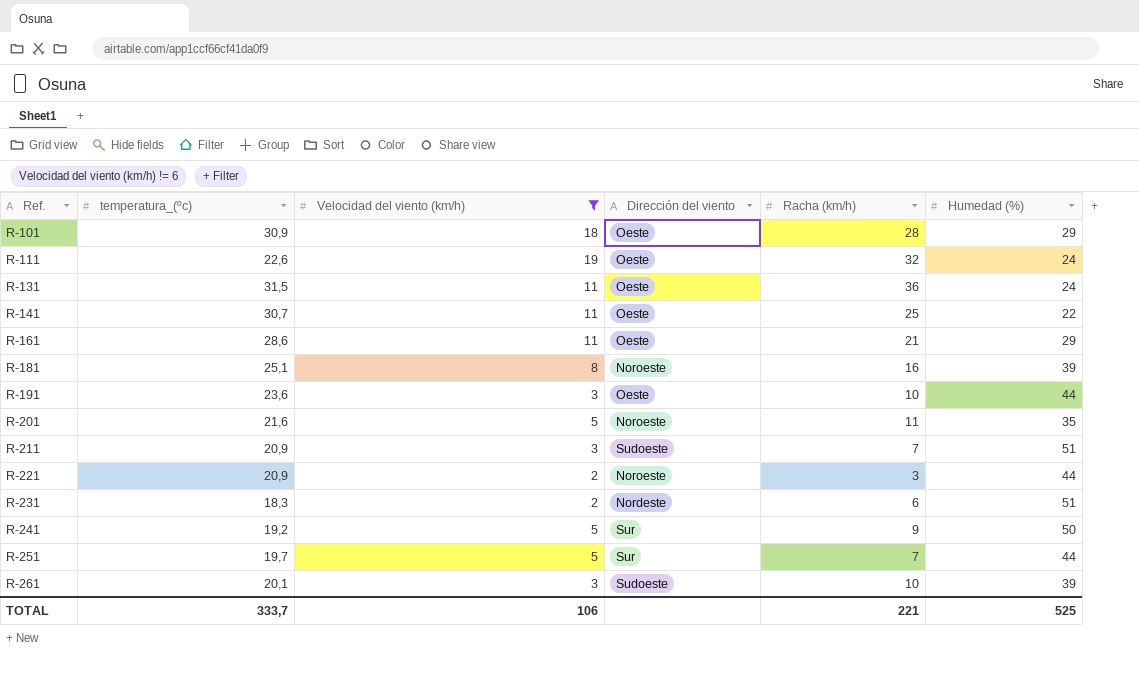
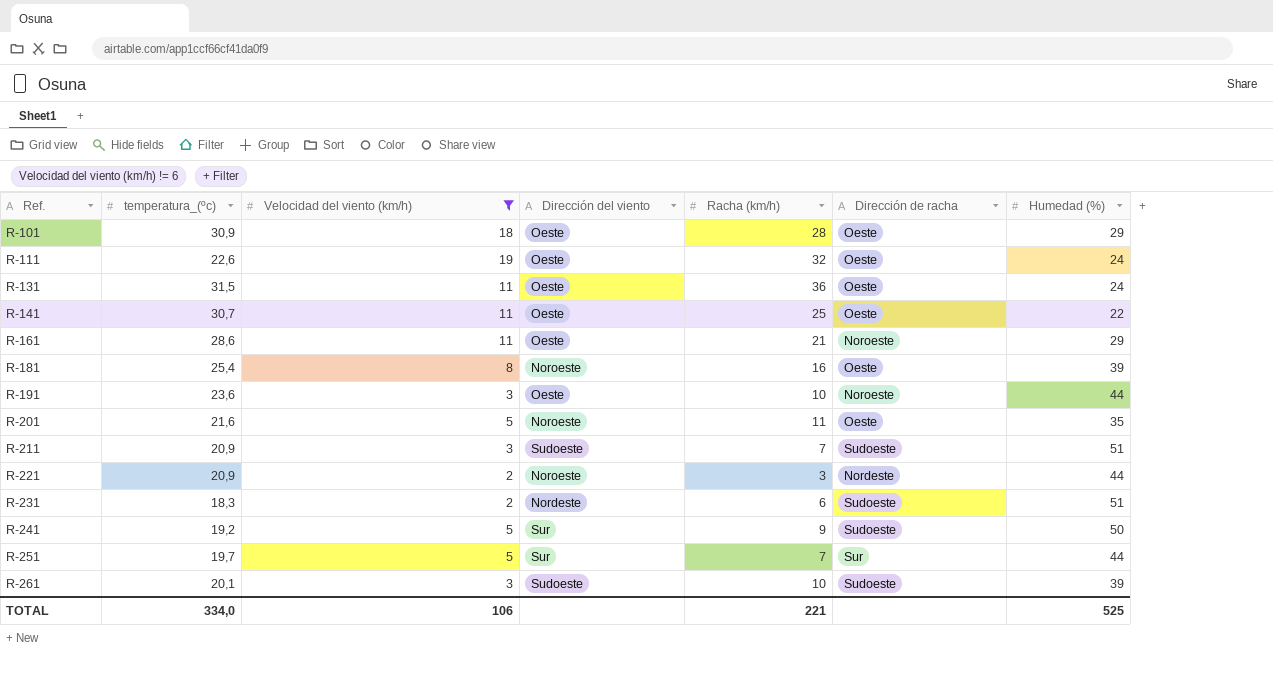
column Dirección de racha | position: none -> 6
R-181 | temperatura_(ºc): 25,1 -> 25,4
TOTAL | temperatura_(ºc): 333,7 -> 334,0

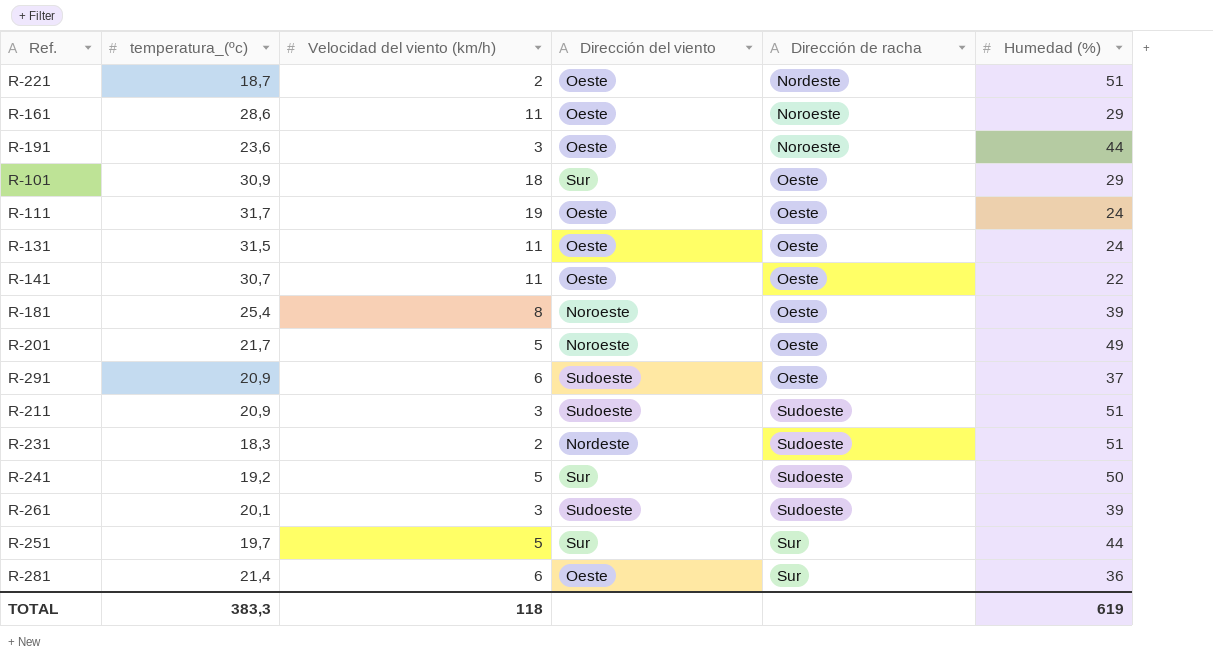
filter: Velocidad del viento (km/h) != 6 -> none
row order: Ref. ascending -> Dirección de racha ascending
column Racha (km/h) | position: 5 -> none
R-221 | temperatura_(ºc): 20,9 -> 18,7
R-221 | Dirección del viento: Noroeste -> Oeste
R-221 | Humedad (%): 44 -> 51
R-101 | Dirección del viento: Oeste -> Sur
R-111 | temperatura_(ºc): 22,6 -> 31,7
R-201 | temperatura_(ºc): 21,6 -> 21,7
R-201 | Humedad (%): 35 -> 49
TOTAL | temperatura_(ºc): 334,0 -> 383,3
TOTAL | Velocidad del viento (km/h): 106 -> 118
TOTAL | Humedad (%): 525 -> 619

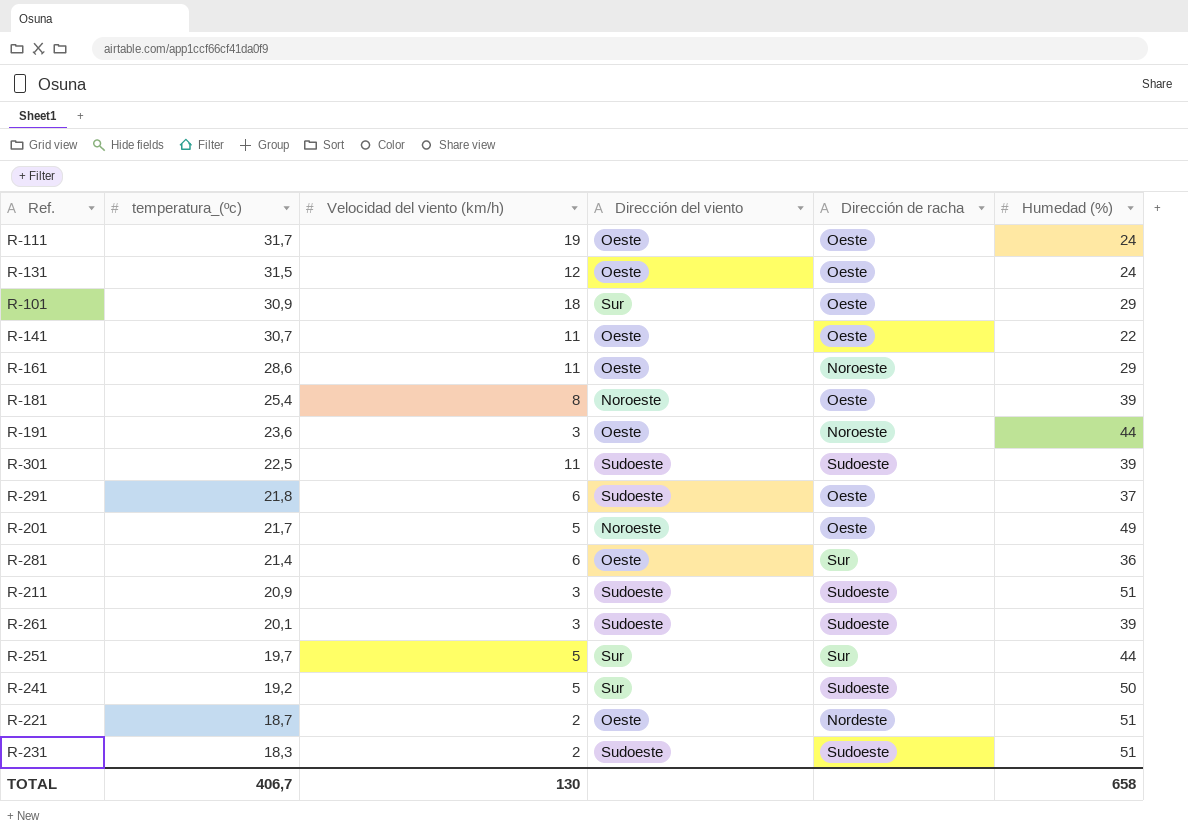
row order: Dirección de racha ascending -> temperatura_(ºc) descending
R-131 | Velocidad del viento (km/h): 11 -> 12
row R-301: none -> 22,5 | 11 | Sudoeste | Sudoeste | 39
R-291 | temperatura_(ºc): 20,9 -> 21,8
R-231 | Dirección del viento: Nordeste -> Sudoeste
TOTAL | temperatura_(ºc): 383,3 -> 406,7
TOTAL | Velocidad del viento (km/h): 118 -> 130
TOTAL | Humedad (%): 619 -> 658

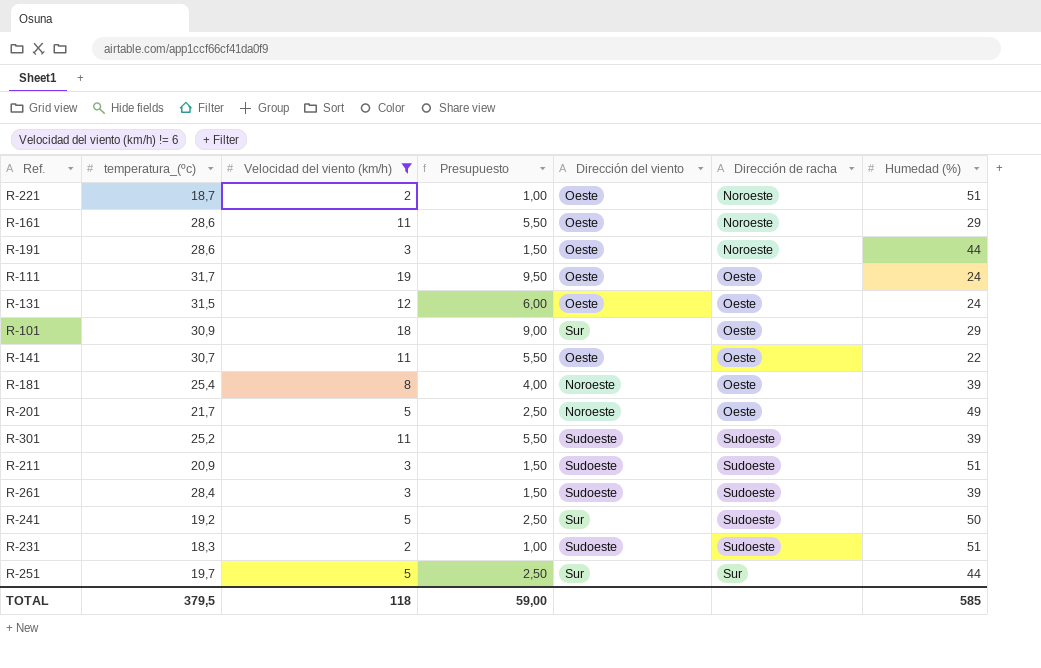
filter: none -> Velocidad del viento (km/h) != 6
row order: temperatura_(ºc) descending -> Dirección de racha ascending
column Presupuesto | formula: none -> [Velocidad del viento (km/h)] * 0,5
R-221 | Dirección de racha: Nordeste -> Noroeste
R-191 | temperatura_(ºc): 23,6 -> 28,6
R-301 | temperatura_(ºc): 22,5 -> 25,2
R-261 | temperatura_(ºc): 20,1 -> 28,4
TOTAL | temperatura_(ºc): 406,7 -> 379,5
TOTAL | Velocidad del viento (km/h): 130 -> 118
TOTAL | Humedad (%): 658 -> 585

